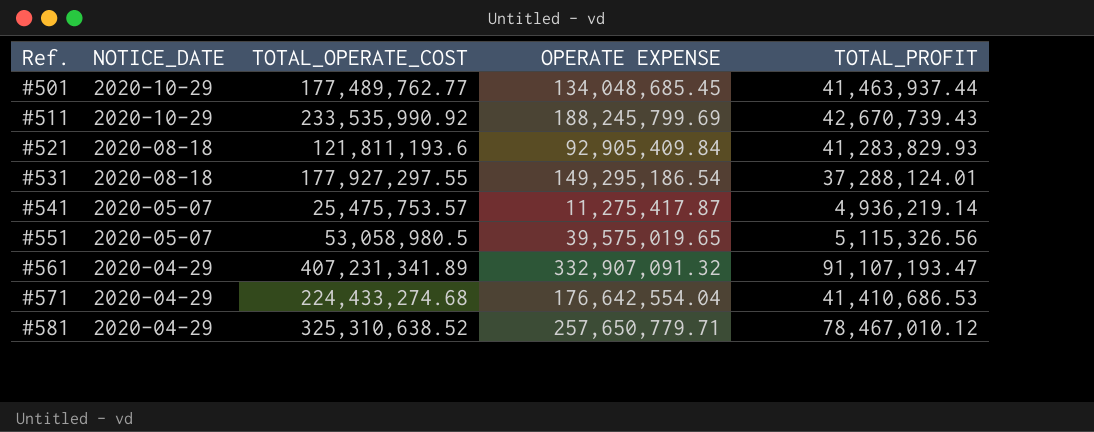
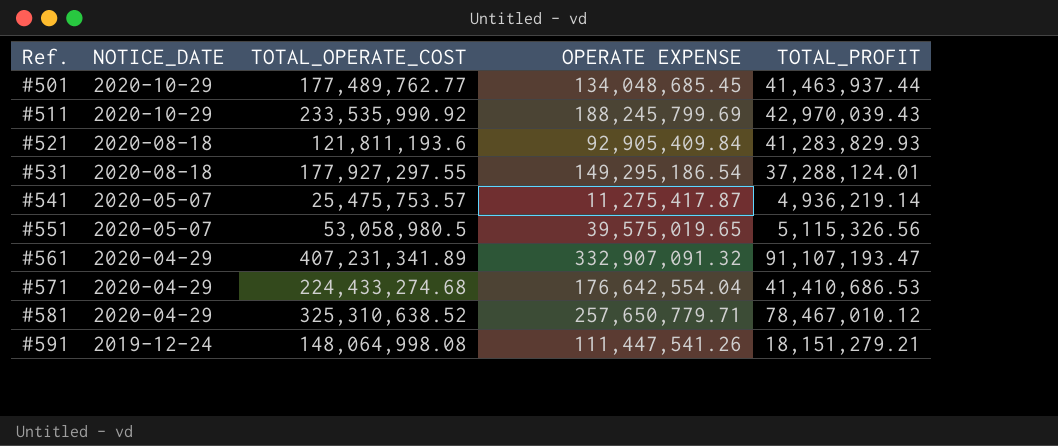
#511 | TOTAL_PROFIT: 42,670,739.43 -> 42,970,039.43
row #591: none -> 2019-12-24 | 148,064,998.08 | 111,447,541.26 | 18,151,279.21

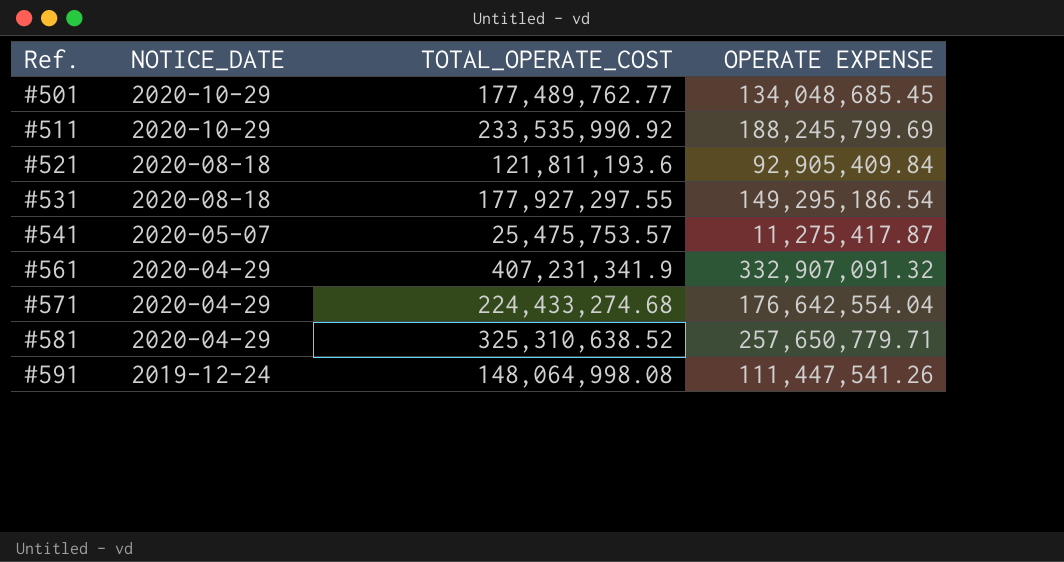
column TOTAL_PROFIT | position: 5 -> none
row #551: 2020-05-07 | 53,058,980.5 | 39,575,019.65 | 5,115,326.56 -> none
#561 | TOTAL_OPERATE_COST: 407,231,341.89 -> 407,231,341.9

